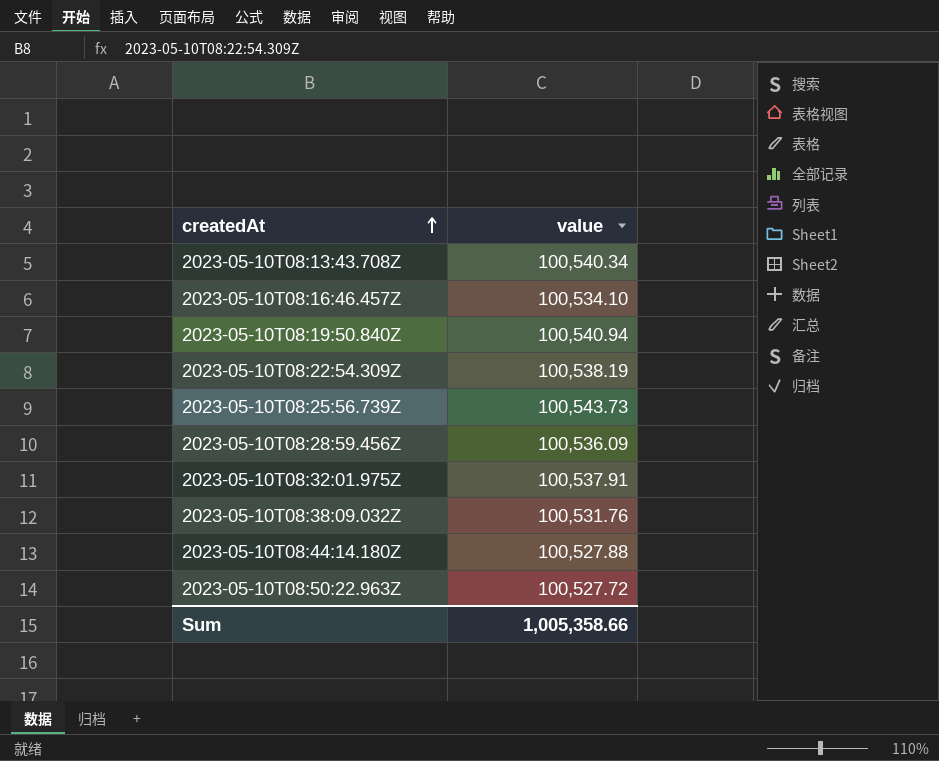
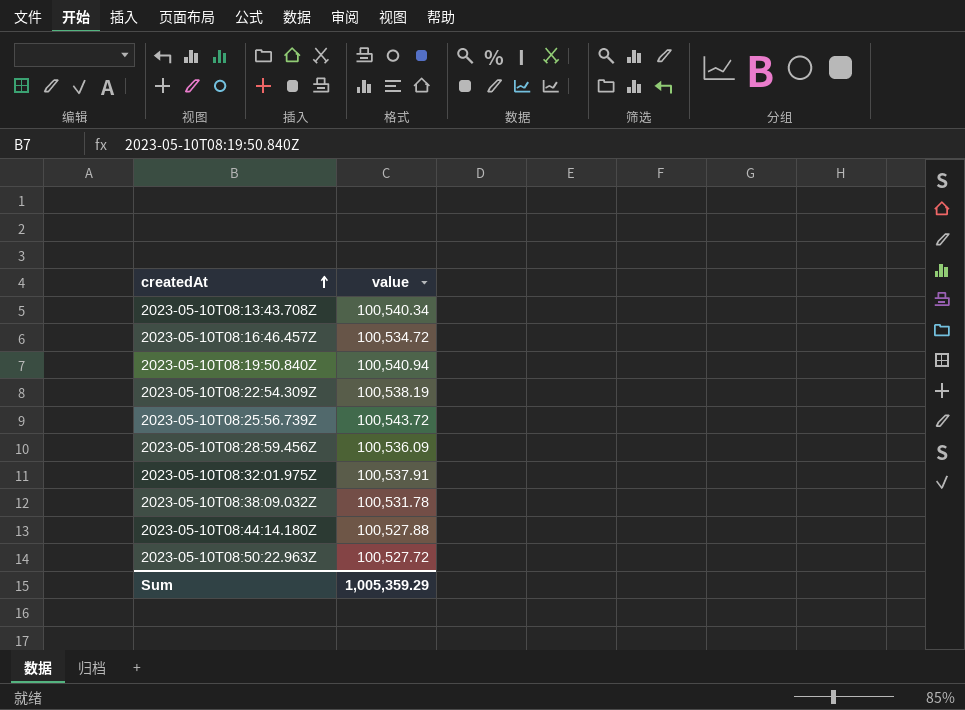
2023-05-10T08:16:46.457Z | value: 100,534.10 -> 100,534.72
2023-05-10T08:25:56.739Z | value: 100,543.73 -> 100,543.72
2023-05-10T08:38:09.032Z | value: 100,531.76 -> 100,531.78
Sum | value: 1,005,358.66 -> 1,005,359.29

